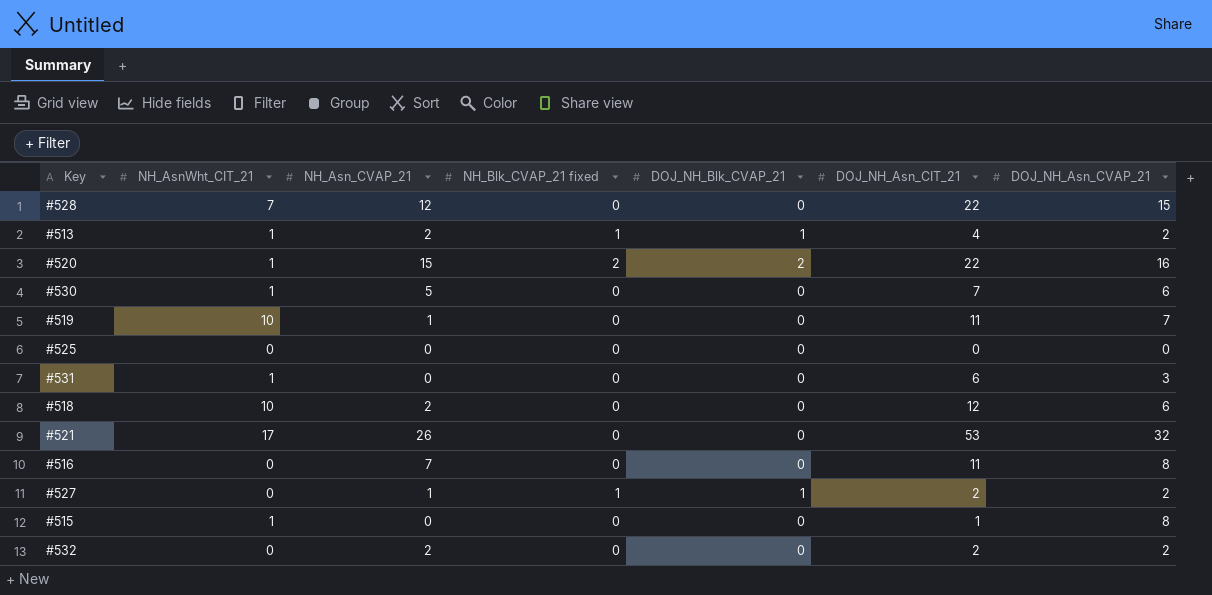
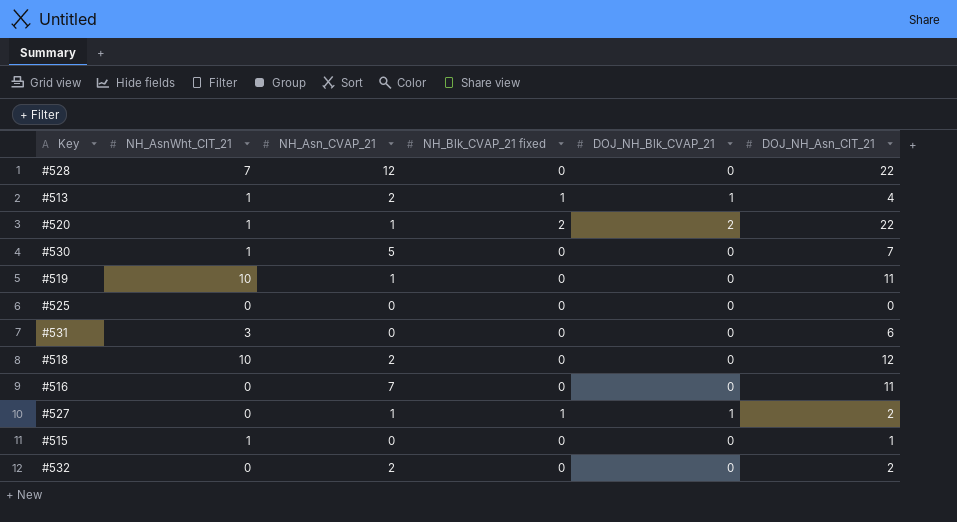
column DOJ_NH_Asn_CVAP_21 | position: 7 -> none
row #521: 17 | 26 | 0 | 0 | 53 | 32 -> none
#520 | NH_Asn_CVAP_21: 15 -> 1
#531 | NH_AsnWht_CIT_21: 1 -> 3

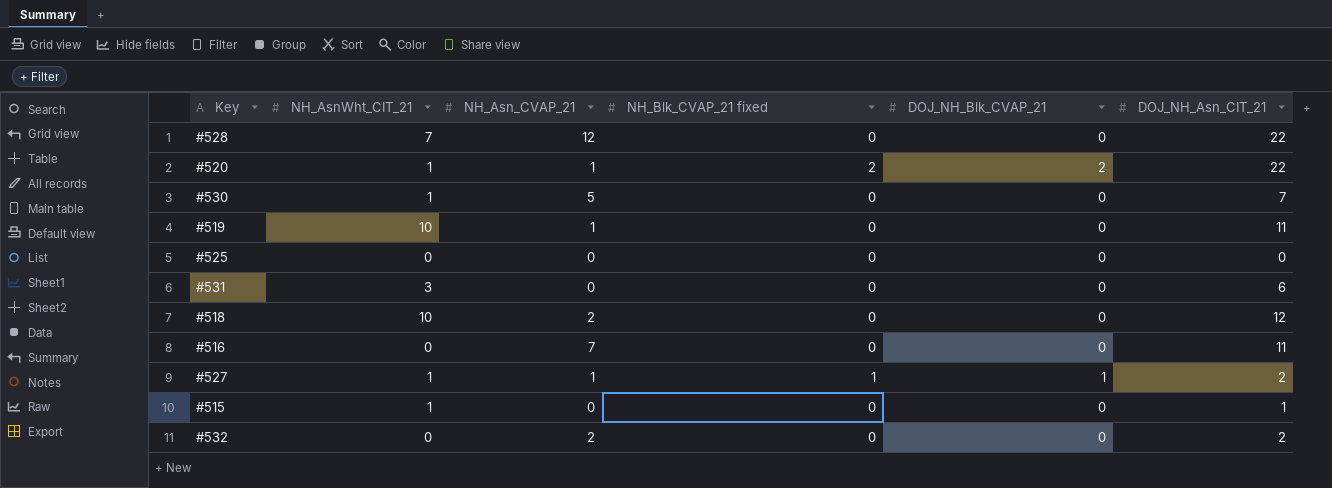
row #513: 1 | 2 | 1 | 1 | 4 -> none
#527 | NH_AsnWht_CIT_21: 0 -> 1

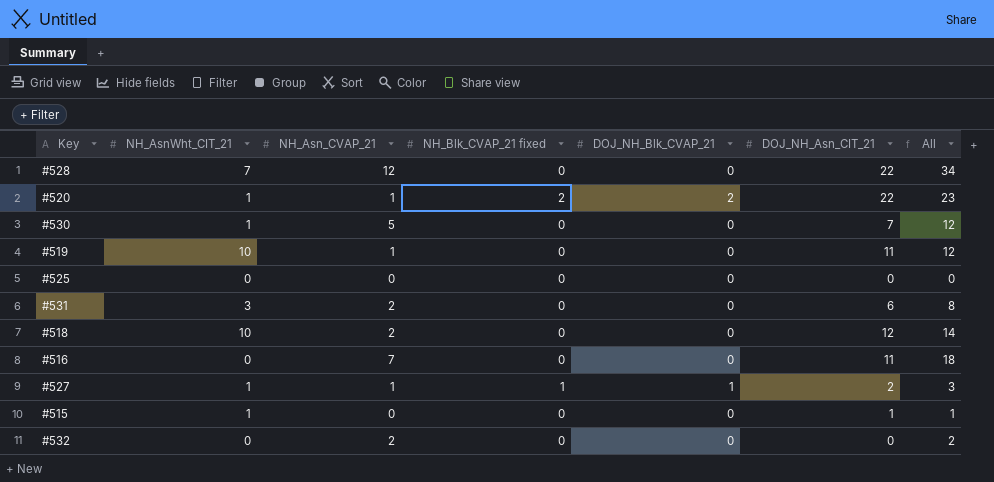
column All | formula: none -> [NH_Asn_CVAP_21] + [DOJ_NH_Asn_CIT_21]
#531 | NH_Asn_CVAP_21: 0 -> 2
#532 | DOJ_NH_Asn_CIT_21: 2 -> 0

